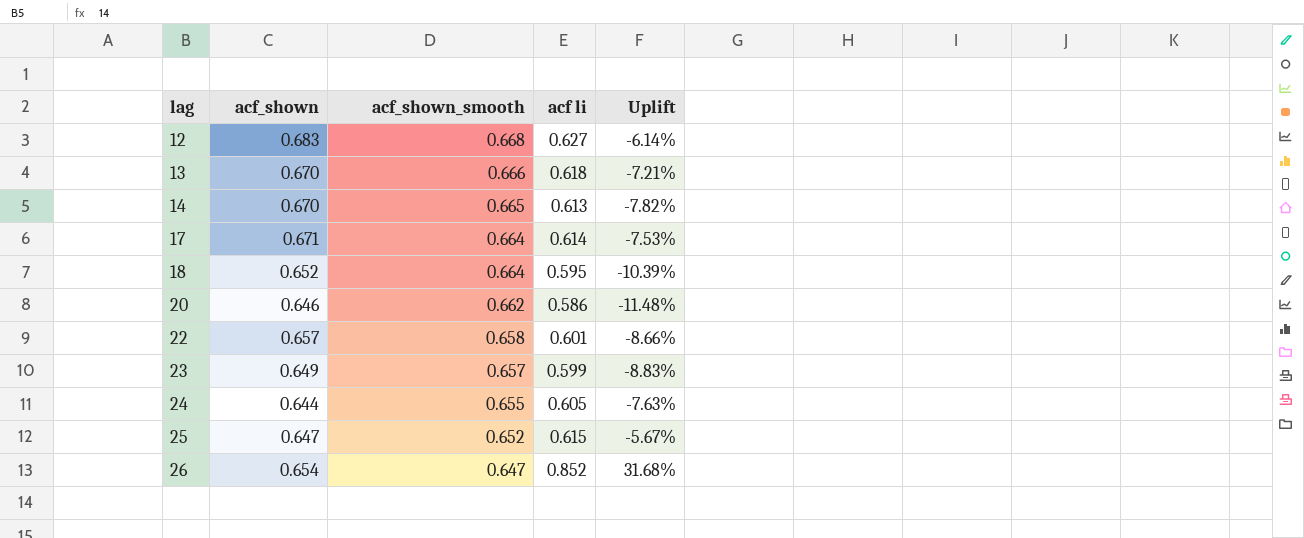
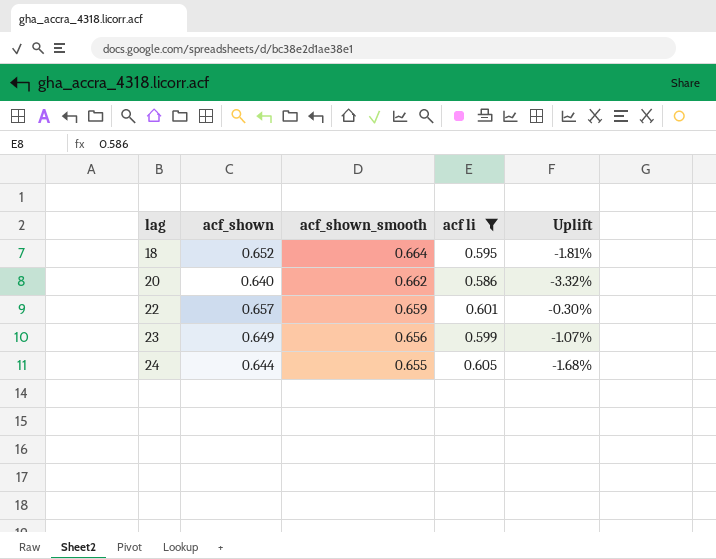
filter: none -> acf li <= 0.605
column Uplift | formula: ([acf li] - [acf_shown_smooth]) / [acf_shown_smooth] -> ([acf_shown] - [acf_shown_smooth]) / [acf_shown_smooth]
20 | acf_shown: 0.646 -> 0.640
22 | acf_shown_smooth: 0.658 -> 0.659
23 | acf_shown_smooth: 0.657 -> 0.656

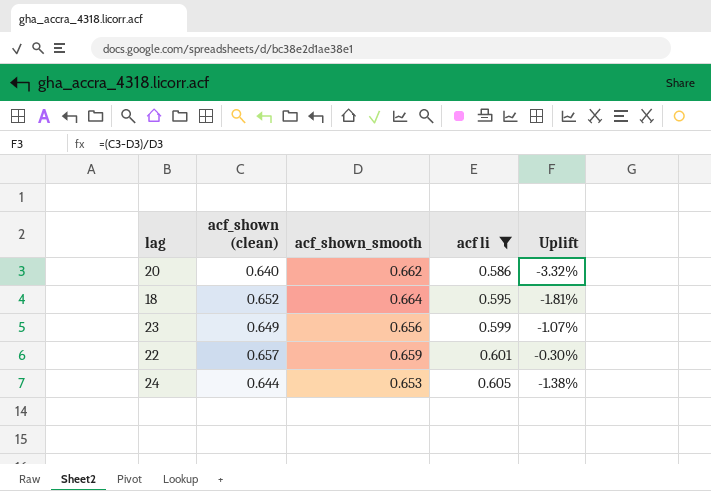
row order: lag ascending -> acf li ascending
column name: acf_shown -> acf_shown (clean)
24 | acf_shown_smooth: 0.655 -> 0.653
24 | Uplift: -1.68% -> -1.38%

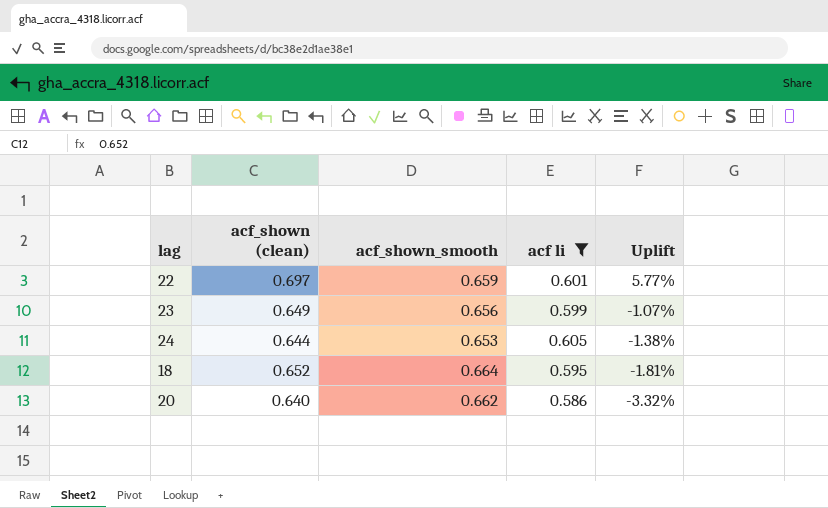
row order: acf li ascending -> Uplift descending
22 | acf_shown (clean): 0.657 -> 0.697
22 | Uplift: -0.30% -> 5.77%

